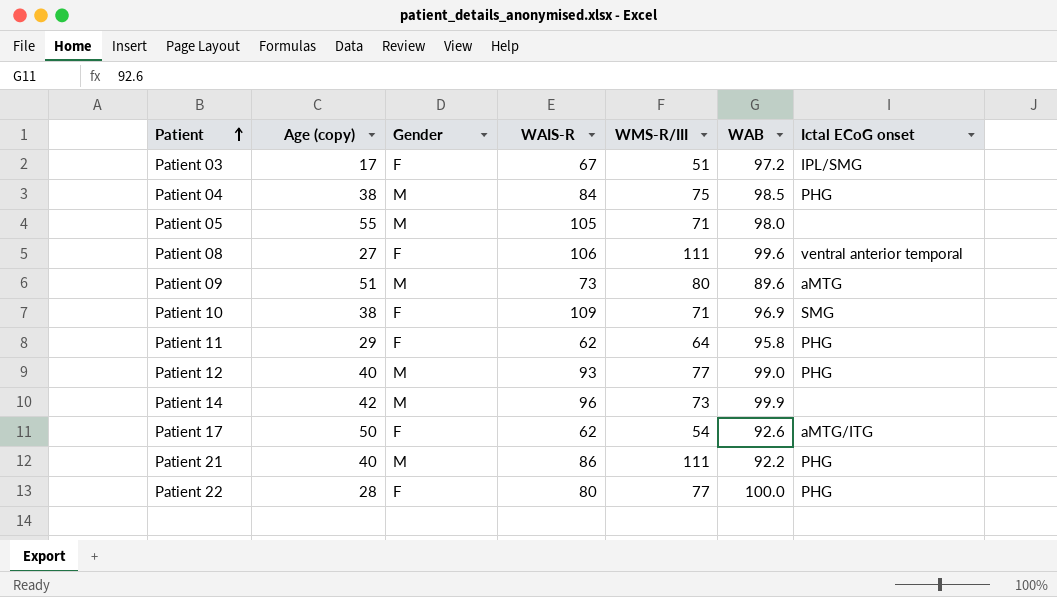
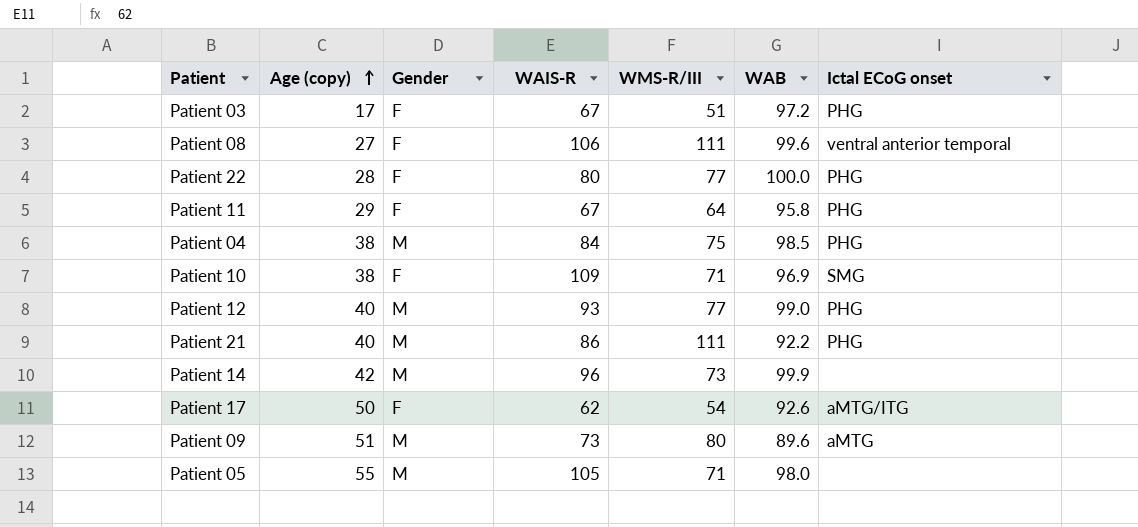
row order: Patient ascending -> Age (copy) ascending
Patient 03 | Ictal ECoG onset: IPL/SMG -> PHG
Patient 11 | WAIS-R: 62 -> 67

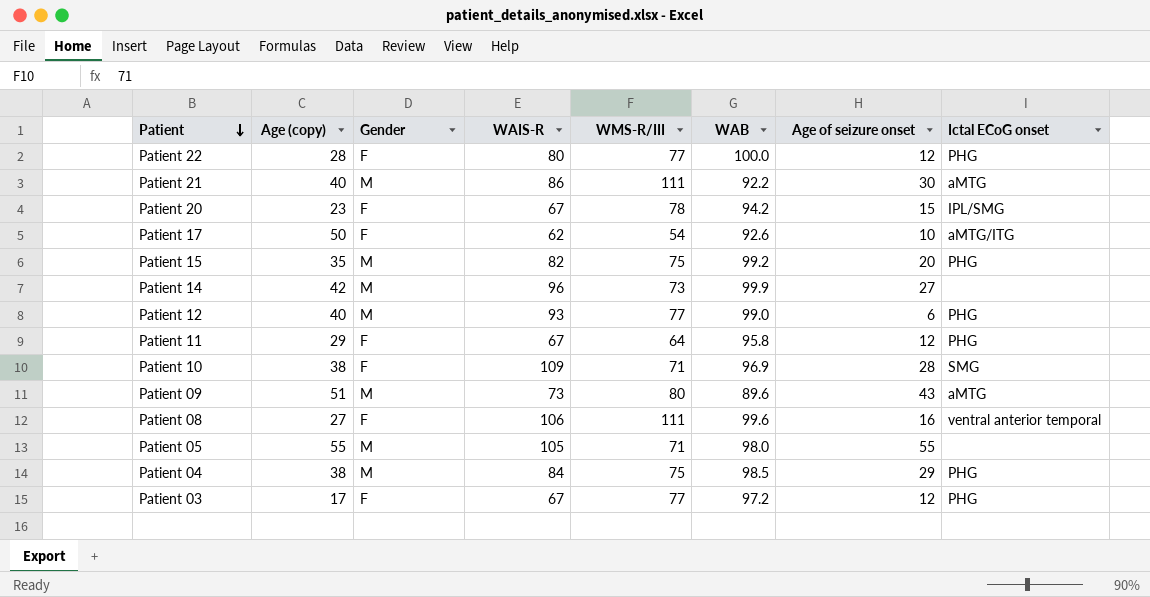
row order: Age (copy) ascending -> Patient descending
column Age of seizure onset | position: none -> 7
Patient 21 | Ictal ECoG onset: PHG -> aMTG
row Patient 20: none -> 23 | F | 67 | 78 | 94.2 | 15 | IPL/SMG
row Patient 15: none -> 35 | M | 82 | 75 | 99.2 | 20 | PHG
Patient 03 | WMS-R/III: 51 -> 77

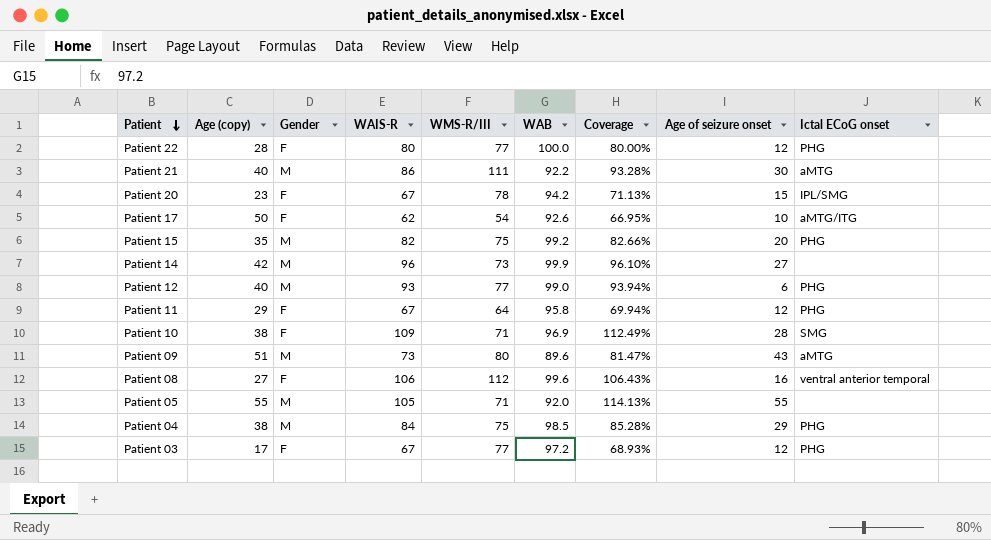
column Coverage | formula: none -> [WAIS-R] / [WAB]
Patient 08 | WMS-R/III: 111 -> 112
Patient 05 | WAB: 98.0 -> 92.0

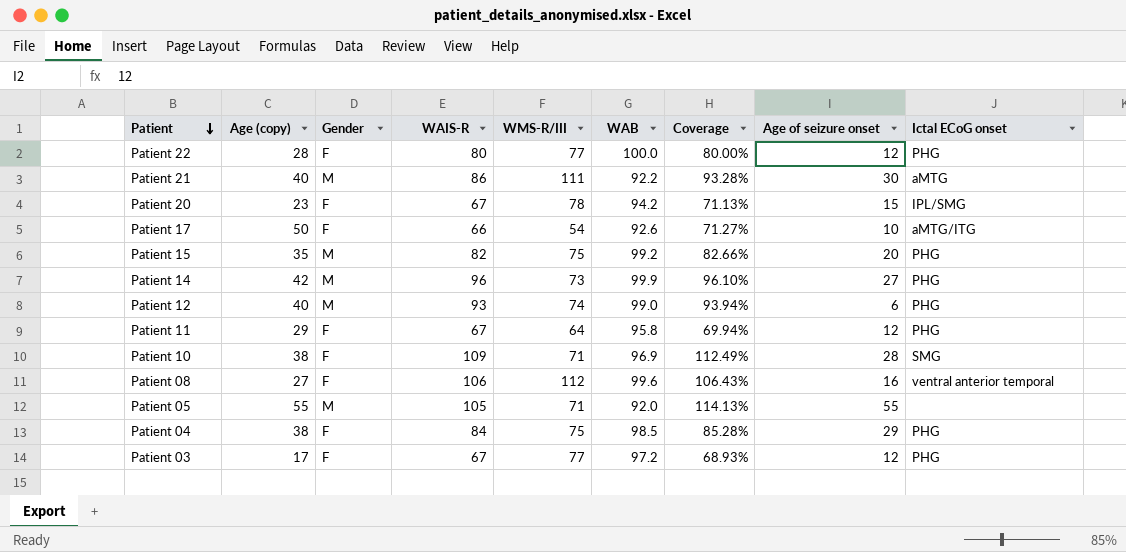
row Patient 09: 51 | M | 73 | 80 | 89.6 | 81.47% | 43 | aMTG -> none
Patient 17 | WAIS-R: 62 -> 66
Patient 17 | Coverage: 66.95% -> 71.27%
Patient 14 | Ictal ECoG onset: none -> PHG
Patient 12 | WMS-R/III: 77 -> 74
Patient 04 | Gender: M -> F

